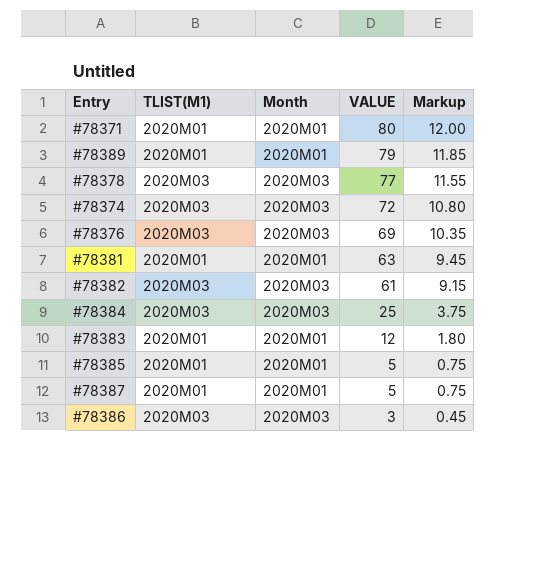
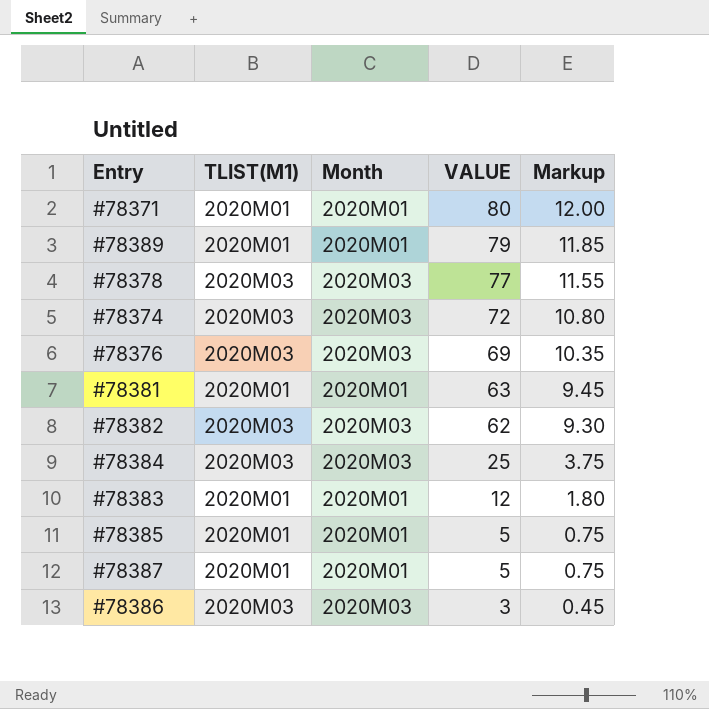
#78382 | VALUE: 61 -> 62
#78382 | Markup: 9.15 -> 9.30

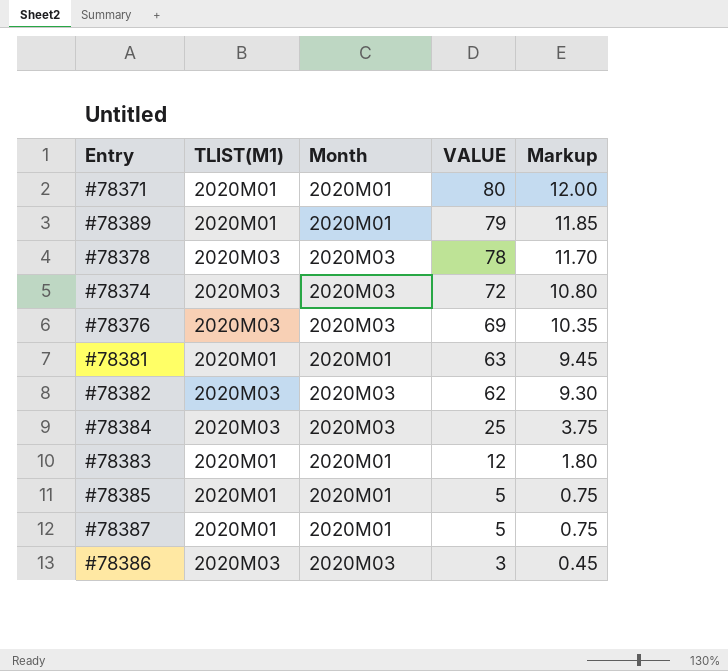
#78378 | VALUE: 77 -> 78
#78378 | Markup: 11.55 -> 11.70

